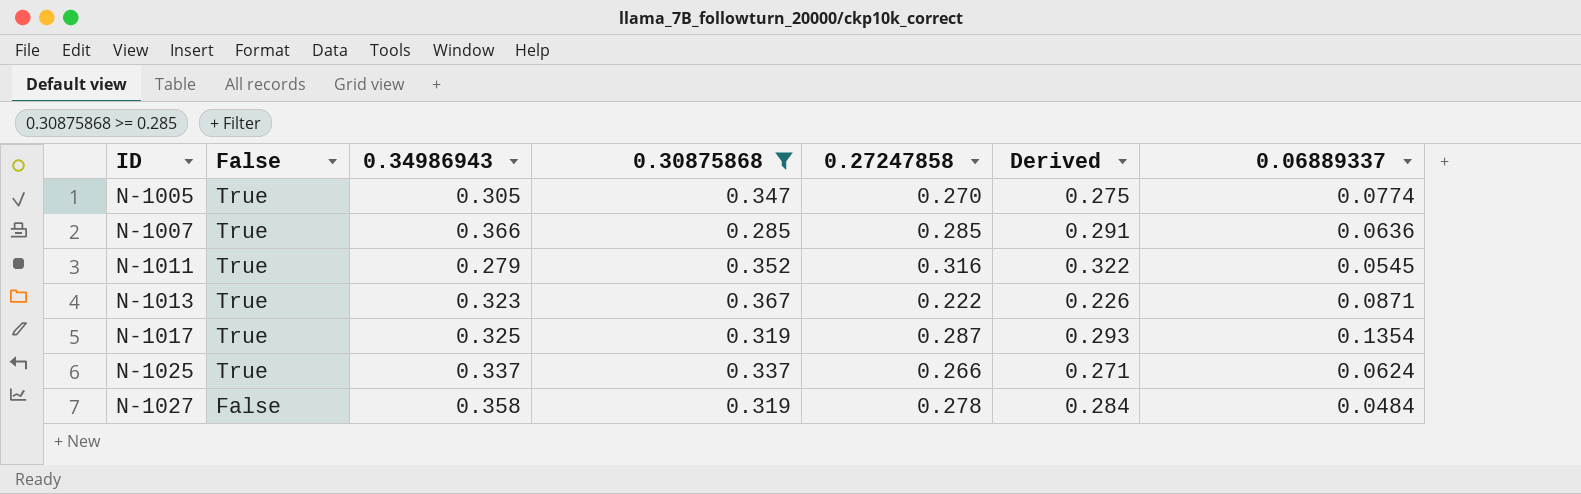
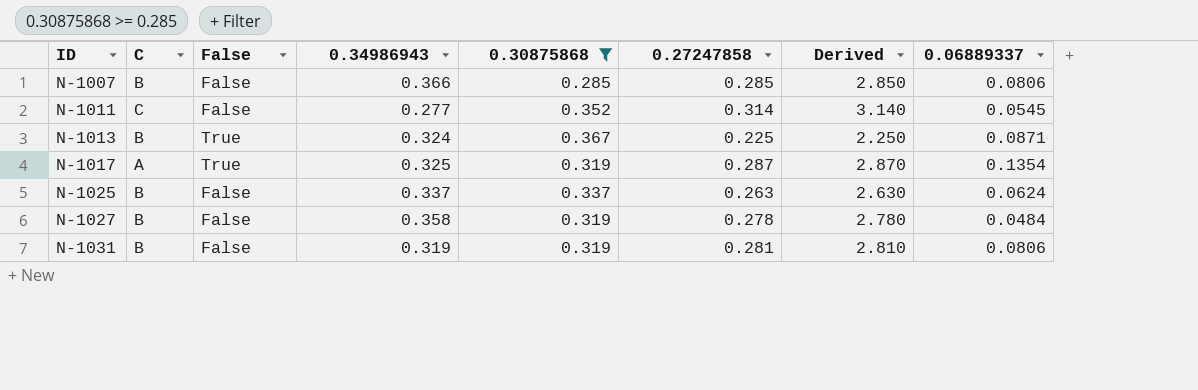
column C | position: none -> 2
column Derived | formula: [0.27247858] * 1.02 -> [0.27247858] * 10
row N-1005: True | 0.305 | 0.347 | 0.270 | 0.275 | 0.0774 -> none
N-1007 | False: True -> False
N-1007 | 0.06889337: 0.0636 -> 0.0806
N-1011 | False: True -> False
N-1011 | 0.34986943: 0.279 -> 0.277
N-1011 | 0.27247858: 0.316 -> 0.314
N-1013 | 0.34986943: 0.323 -> 0.324
N-1013 | 0.27247858: 0.222 -> 0.225
N-1025 | False: True -> False
N-1025 | 0.27247858: 0.266 -> 0.263
row N-1031: none -> B | False | 0.319 | 0.319 | 0.281 | 2.810 | 0.0806

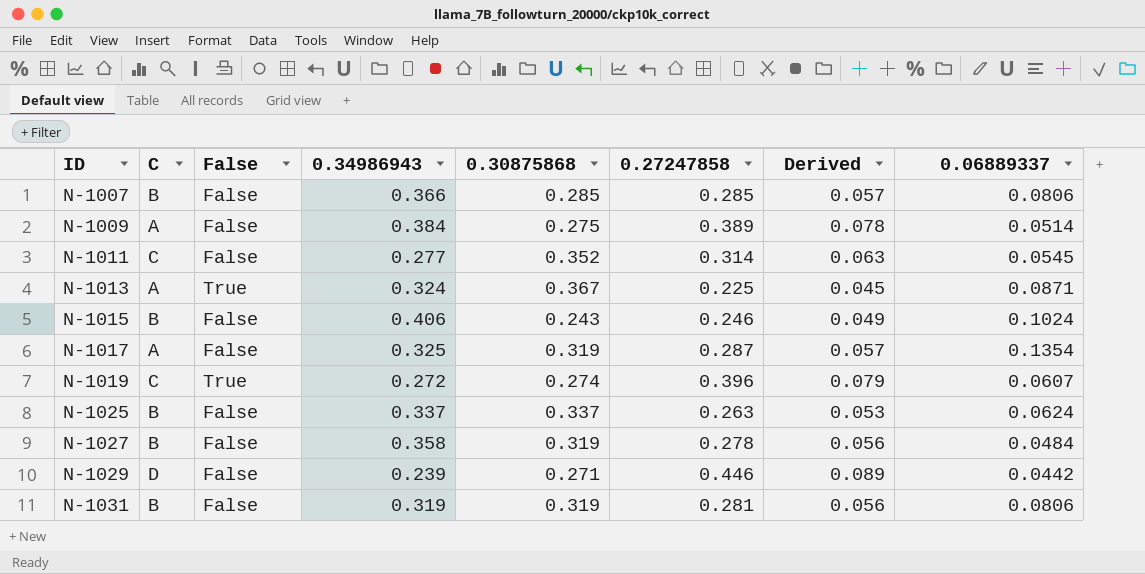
filter: 0.30875868 >= 0.285 -> none
column Derived | formula: [0.27247858] * 10 -> [0.27247858] * 0.2
N-1013 | C: B -> A
N-1017 | False: True -> False

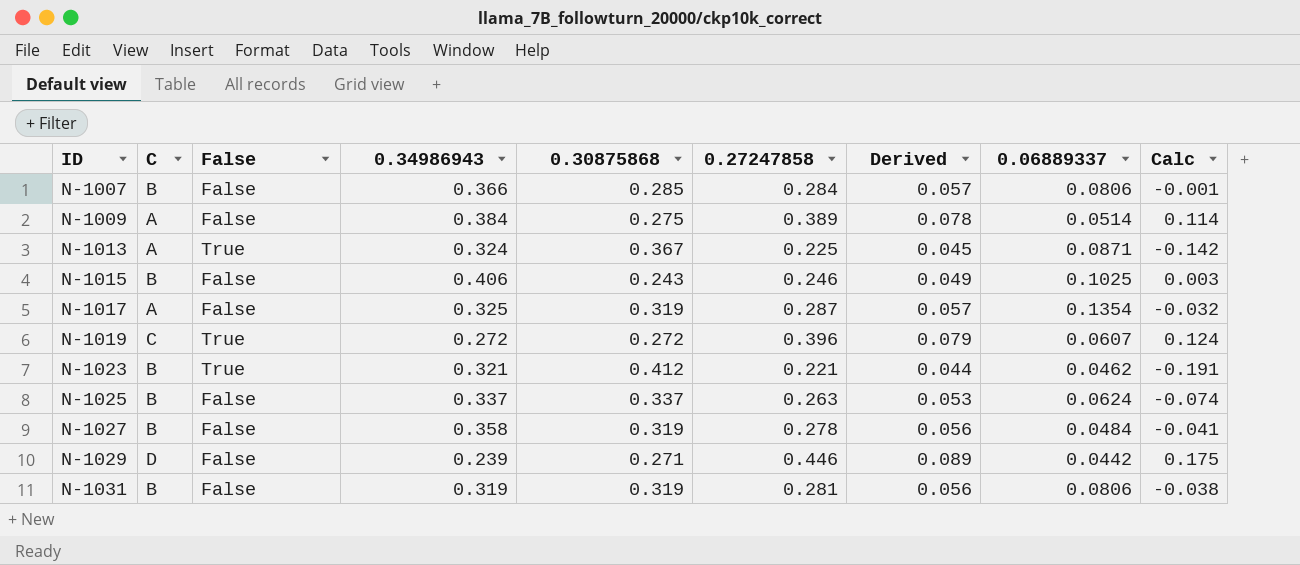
column Calc | formula: none -> [0.27247858] - [0.30875868]
row N-1011: C | False | 0.277 | 0.352 | 0.314 | 0.063 | 0.0545 -> none
N-1007 | 0.27247858: 0.285 -> 0.284
N-1015 | 0.06889337: 0.1024 -> 0.1025
N-1019 | 0.30875868: 0.274 -> 0.272
row N-1023: none -> B | True | 0.321 | 0.412 | 0.221 | 0.044 | 0.0462 | -0.191

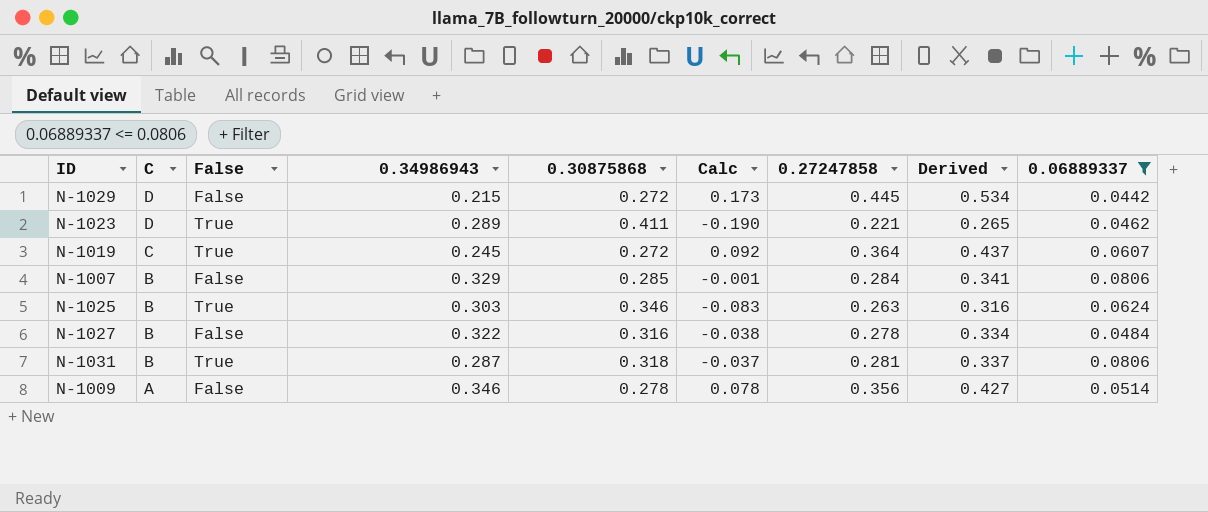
filter: none -> 0.06889337 <= 0.0806
row order: ID ascending -> C descending
column Calc | position: 9 -> 6
column Derived | formula: [0.27247858] * 0.2 -> [0.27247858] * 1.2
N-1029 | 0.34986943: 0.239 -> 0.215
N-1029 | 0.30875868: 0.271 -> 0.272
N-1029 | Calc: 0.175 -> 0.173
N-1029 | 0.27247858: 0.446 -> 0.445
N-1023 | C: B -> D
N-1023 | 0.34986943: 0.321 -> 0.289
N-1023 | 0.30875868: 0.412 -> 0.411
N-1023 | Calc: -0.191 -> -0.190
N-1019 | 0.34986943: 0.272 -> 0.245
N-1019 | Calc: 0.124 -> 0.092
N-1019 | 0.27247858: 0.396 -> 0.364
N-1007 | 0.34986943: 0.366 -> 0.329
N-1025 | False: False -> True
N-1025 | 0.34986943: 0.337 -> 0.303
N-1025 | 0.30875868: 0.337 -> 0.346
N-1025 | Calc: -0.074 -> -0.083
N-1027 | 0.34986943: 0.358 -> 0.322
N-1027 | 0.30875868: 0.319 -> 0.316
N-1027 | Calc: -0.041 -> -0.038
N-1031 | False: False -> True
N-1031 | 0.34986943: 0.319 -> 0.287
N-1031 | 0.30875868: 0.319 -> 0.318
N-1031 | Calc: -0.038 -> -0.037
N-1009 | 0.34986943: 0.384 -> 0.346
N-1009 | 0.30875868: 0.275 -> 0.278
N-1009 | Calc: 0.114 -> 0.078
N-1009 | 0.27247858: 0.389 -> 0.356

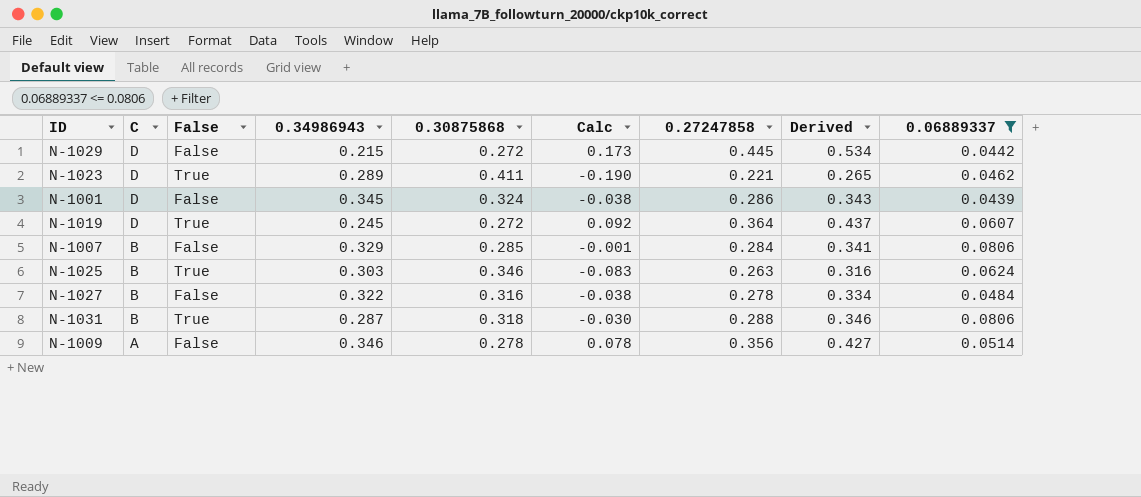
row N-1001: none -> D | False | 0.345 | 0.324 | -0.038 | 0.286 | 0.343 | 0.0439
N-1019 | C: C -> D
N-1031 | Calc: -0.037 -> -0.030
N-1031 | 0.27247858: 0.281 -> 0.288
N-1031 | Derived: 0.337 -> 0.346

